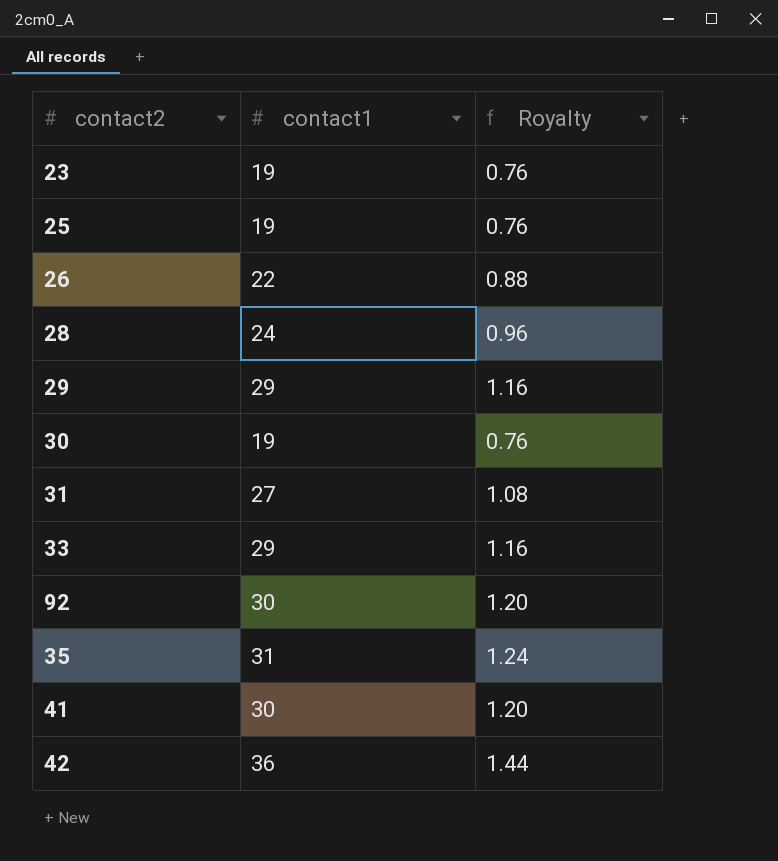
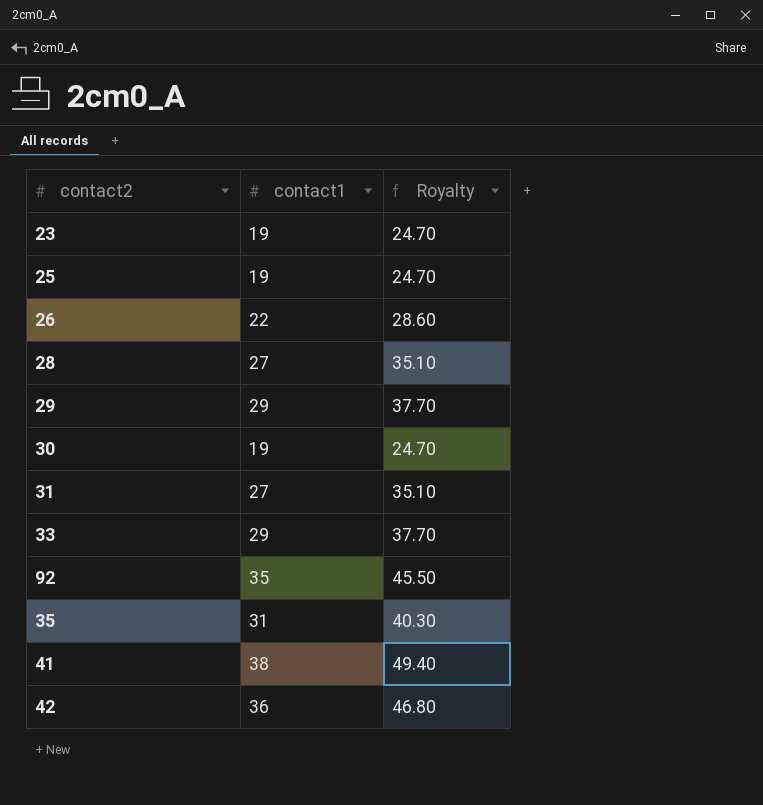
column Royalty | formula: [contact1] * 0.04 -> [contact1] * 1.3
28 | contact1: 24 -> 27
92 | contact1: 30 -> 35
41 | contact1: 30 -> 38

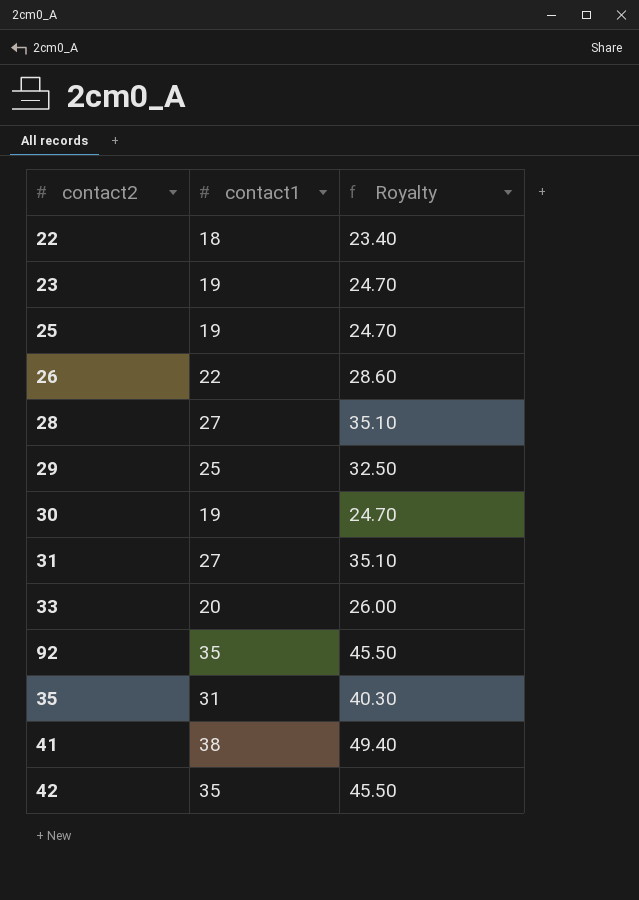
row 22: none -> 18 | 23.40
29 | contact1: 29 -> 25
29 | Royalty: 37.70 -> 32.50
33 | contact1: 29 -> 20
33 | Royalty: 37.70 -> 26.00
42 | contact1: 36 -> 35
42 | Royalty: 46.80 -> 45.50

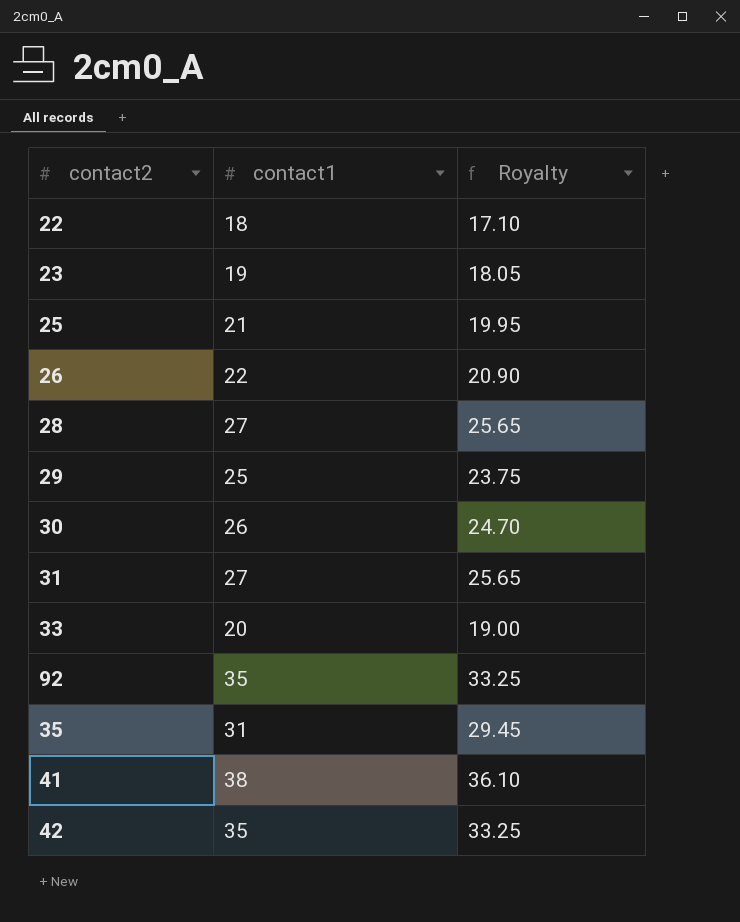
column Royalty | formula: [contact1] * 1.3 -> [contact1] * 0.95
25 | contact1: 19 -> 21
30 | contact1: 19 -> 26

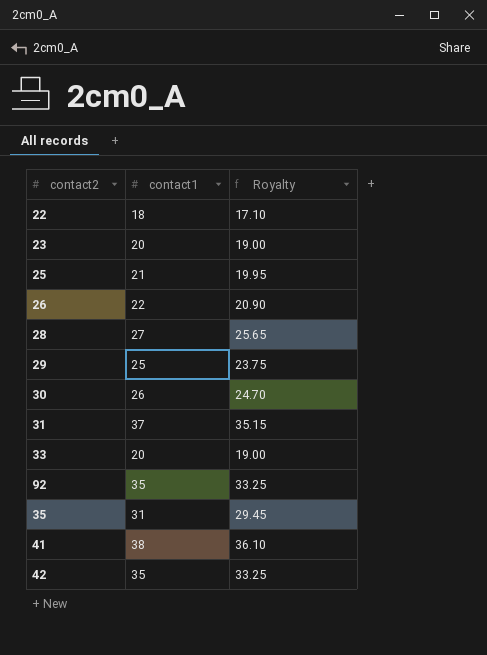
23 | contact1: 19 -> 20
23 | Royalty: 18.05 -> 19.00
31 | contact1: 27 -> 37
31 | Royalty: 25.65 -> 35.15

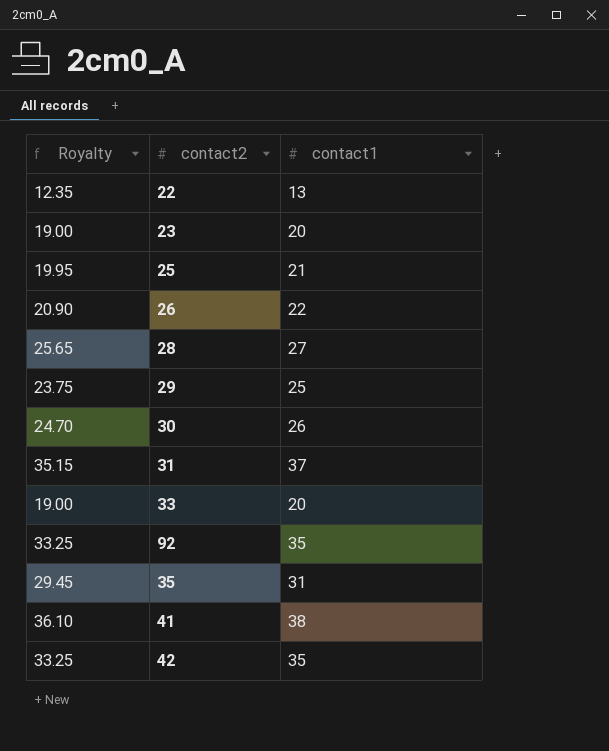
column Royalty | position: 3 -> 1
22 | Royalty: 17.10 -> 12.35
22 | contact1: 18 -> 13

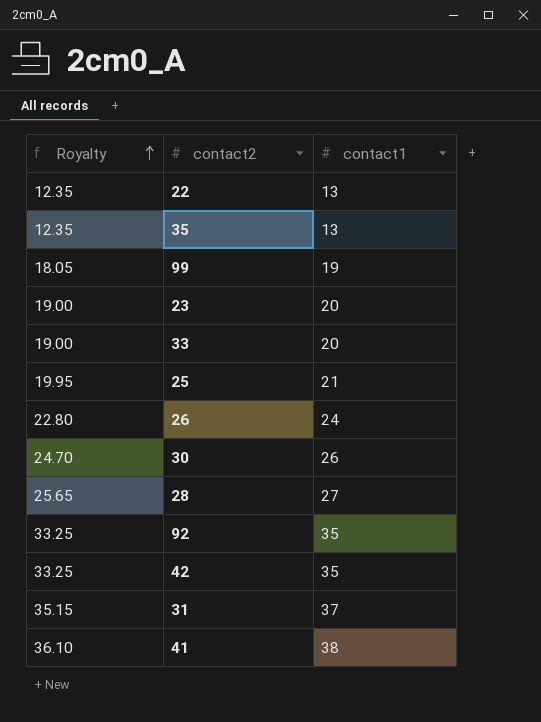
row order: none -> Royalty ascending
row 29: 23.75 | 25 -> none
35 | Royalty: 29.45 -> 12.35
35 | contact1: 31 -> 13
row 99: none -> 18.05 | 19
26 | Royalty: 20.90 -> 22.80
26 | contact1: 22 -> 24

